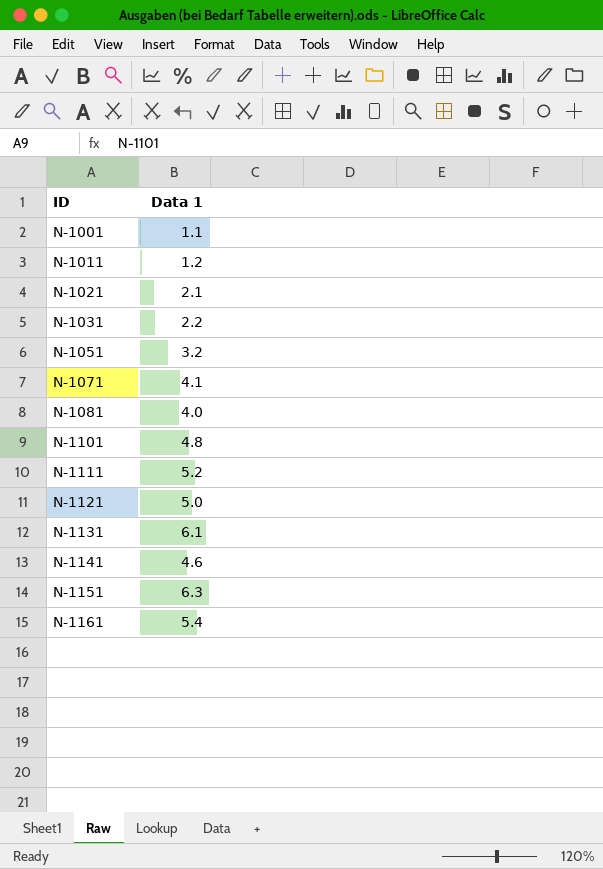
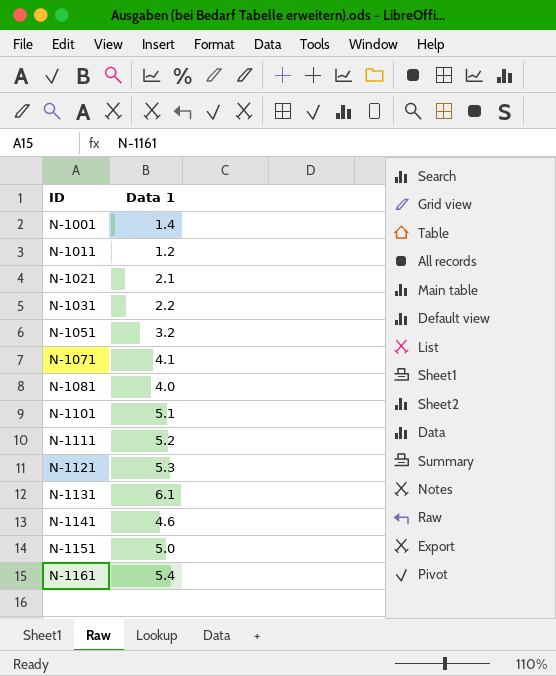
N-1001 | Data 1: 1.1 -> 1.4
N-1101 | Data 1: 4.8 -> 5.1
N-1121 | Data 1: 5.0 -> 5.3
N-1151 | Data 1: 6.3 -> 5.0

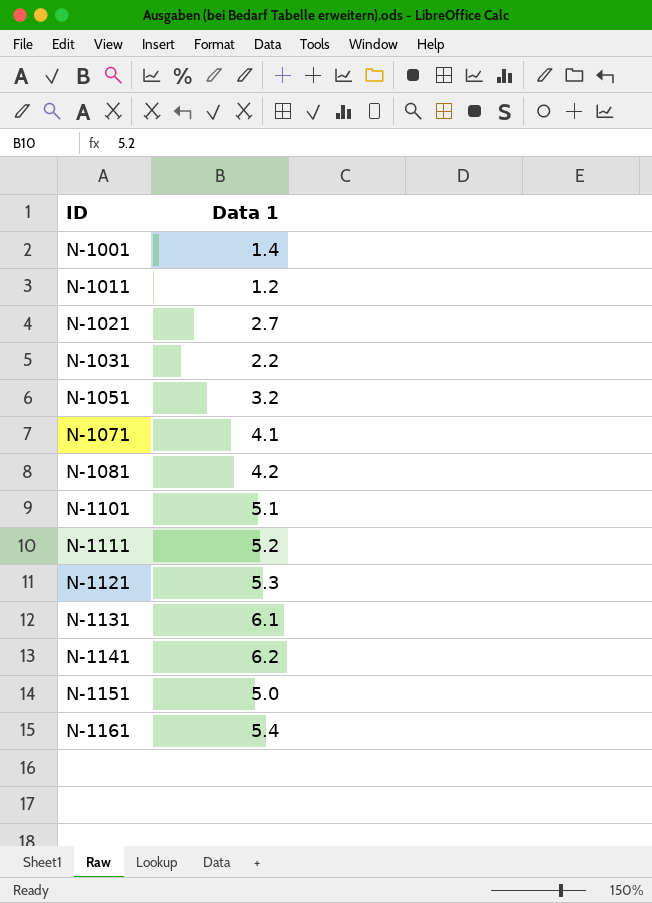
N-1021 | Data 1: 2.1 -> 2.7
N-1081 | Data 1: 4.0 -> 4.2
N-1141 | Data 1: 4.6 -> 6.2

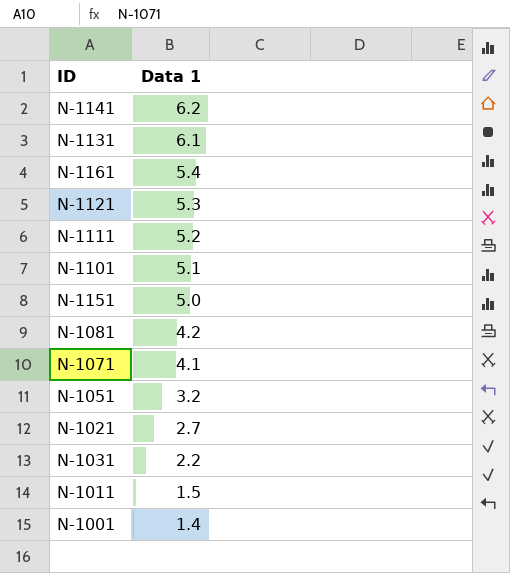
row order: ID ascending -> Data 1 descending
N-1011 | Data 1: 1.2 -> 1.5

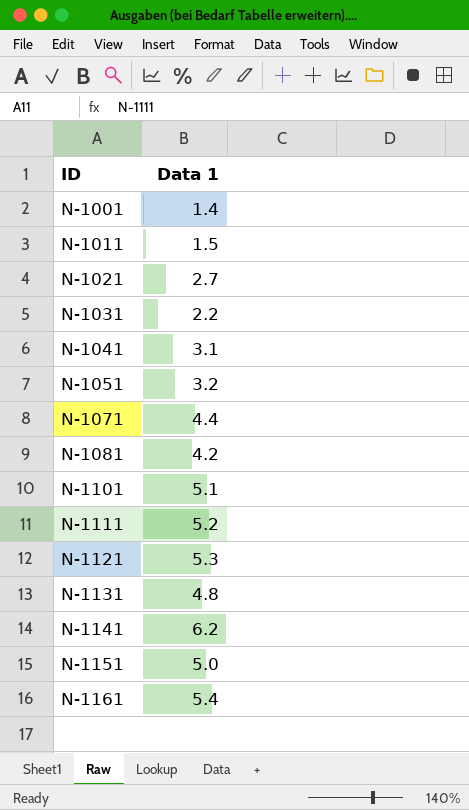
row order: Data 1 descending -> ID ascending
row N-1041: none -> 3.1
N-1071 | Data 1: 4.1 -> 4.4
N-1131 | Data 1: 6.1 -> 4.8

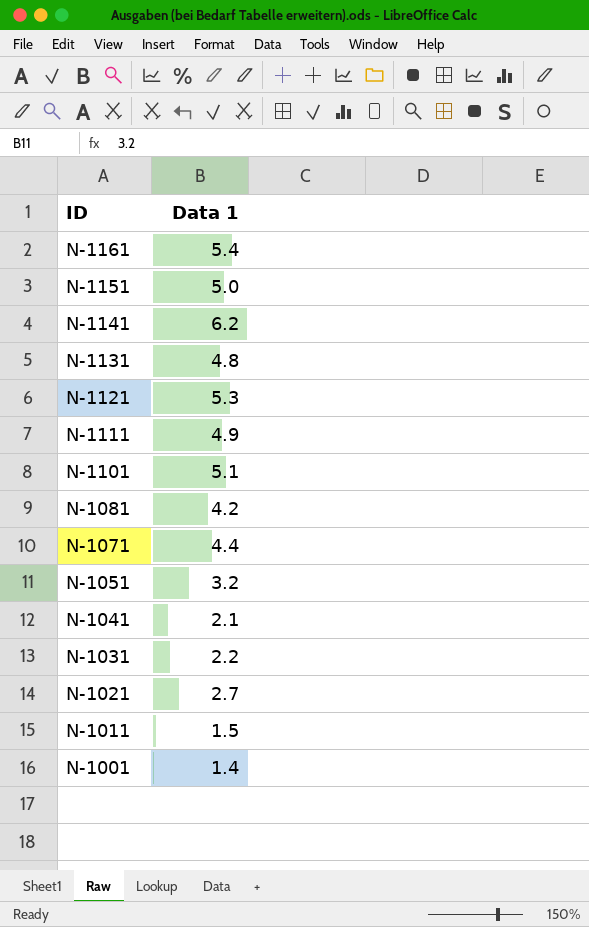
row order: ID ascending -> ID descending
N-1111 | Data 1: 5.2 -> 4.9
N-1041 | Data 1: 3.1 -> 2.1

